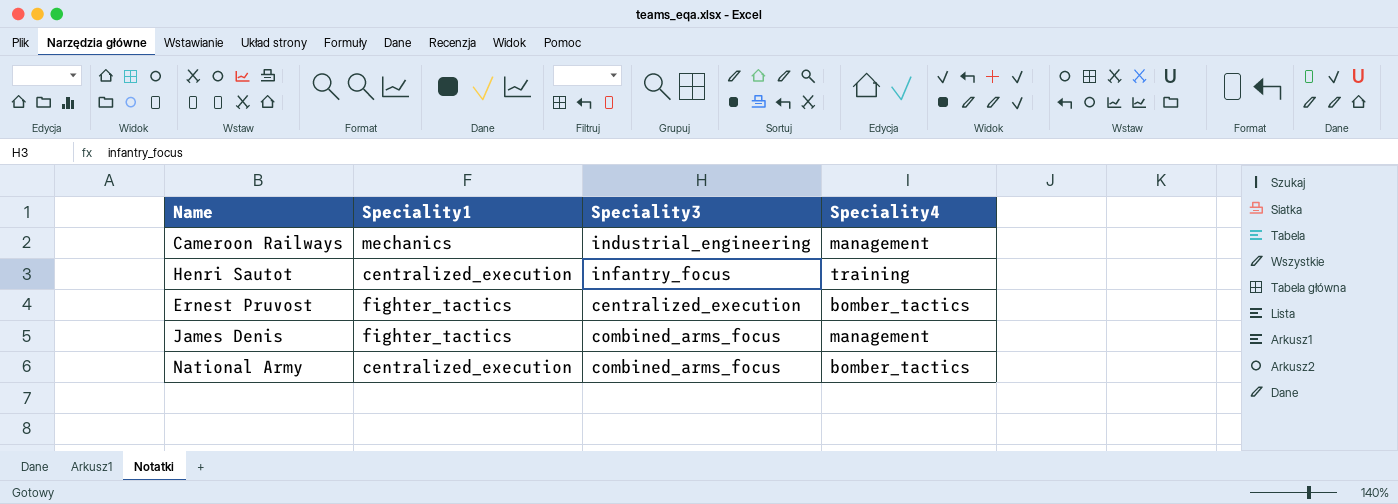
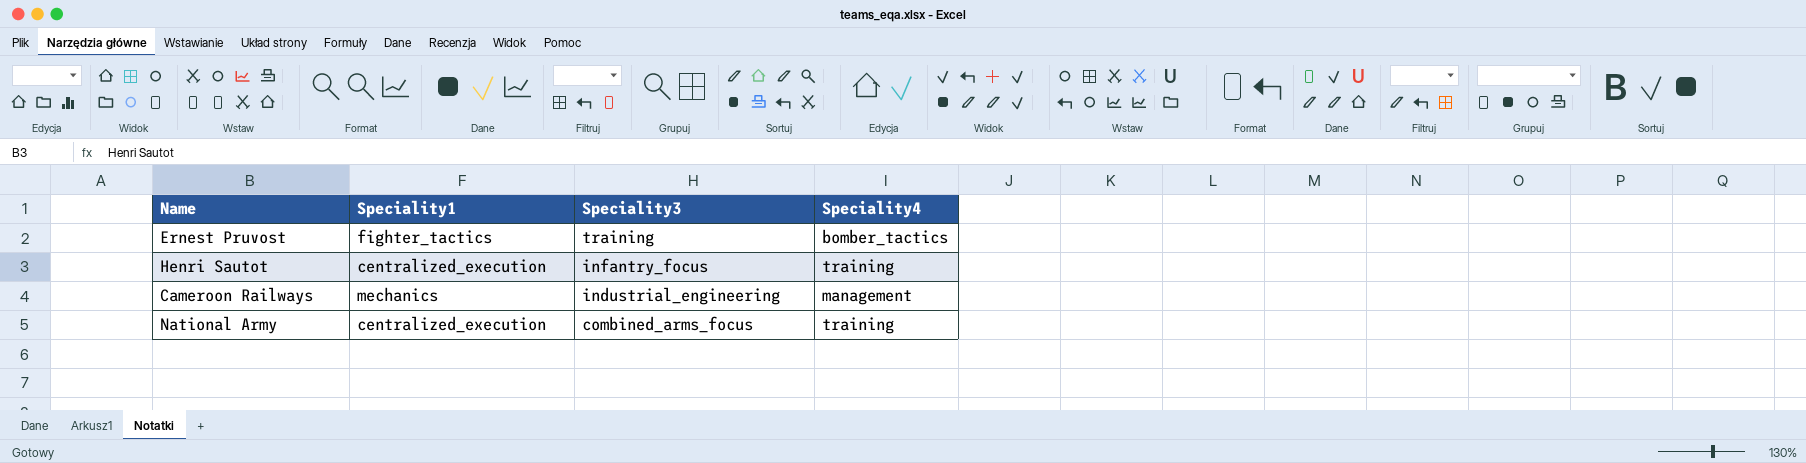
row order: none -> Speciality3 descending
row James Denis: fighter_tactics | combined_arms_focus | management -> none
Ernest Pruvost | Speciality3: centralized_execution -> training
National Army | Speciality4: bomber_tactics -> training

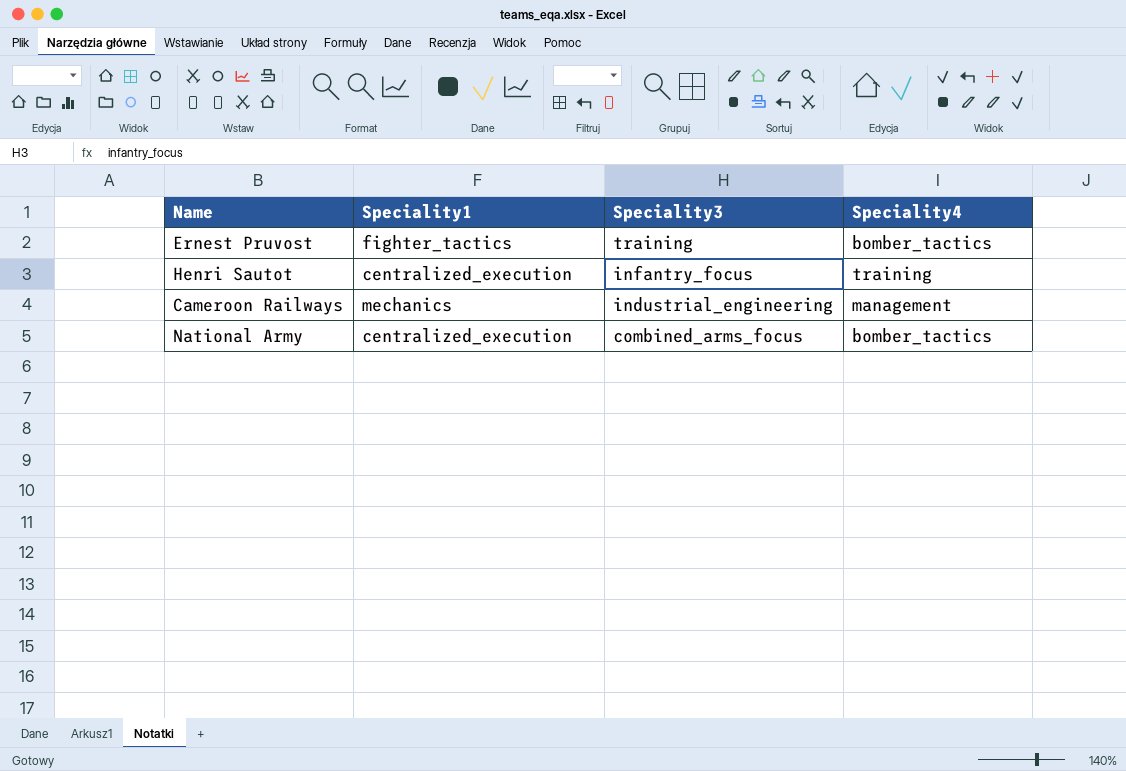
National Army | Speciality4: training -> bomber_tactics

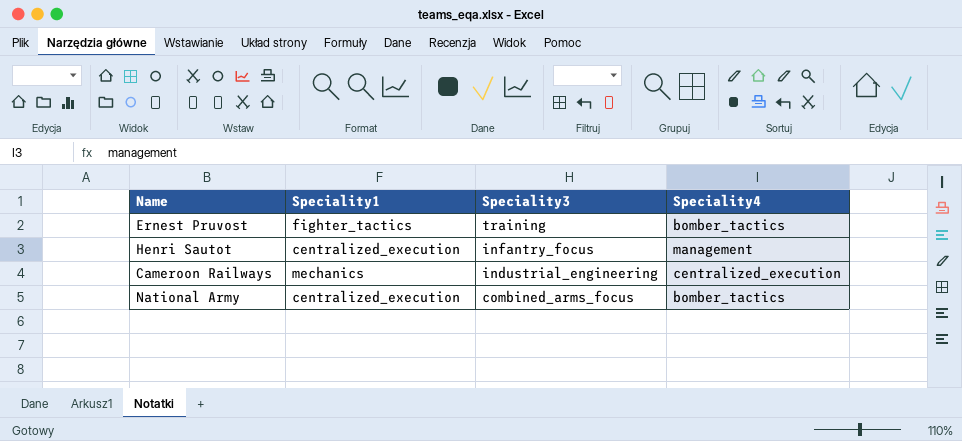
Henri Sautot | Speciality4: training -> management
Cameroon Railways | Speciality4: management -> centralized_execution

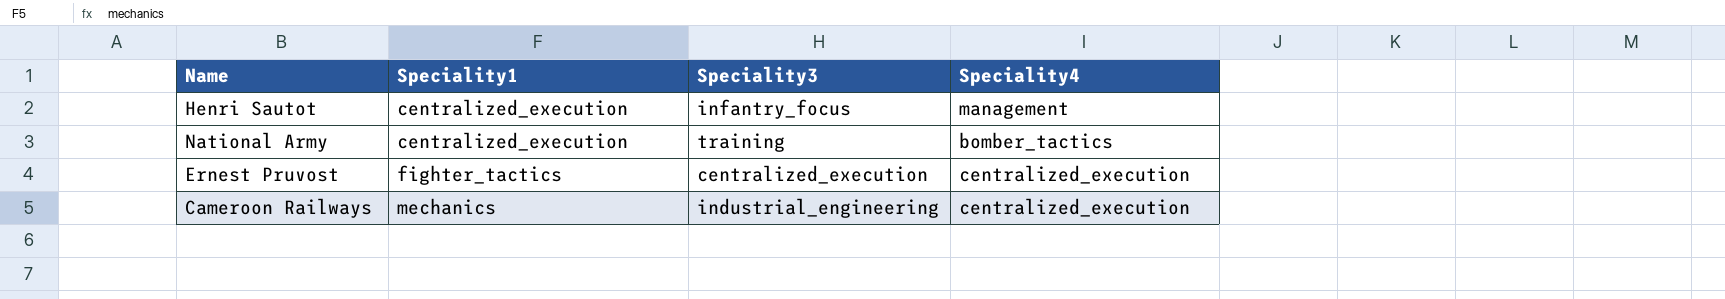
row order: Speciality3 descending -> Speciality1 ascending
National Army | Speciality3: combined_arms_focus -> training
Ernest Pruvost | Speciality3: training -> centralized_execution
Ernest Pruvost | Speciality4: bomber_tactics -> centralized_execution

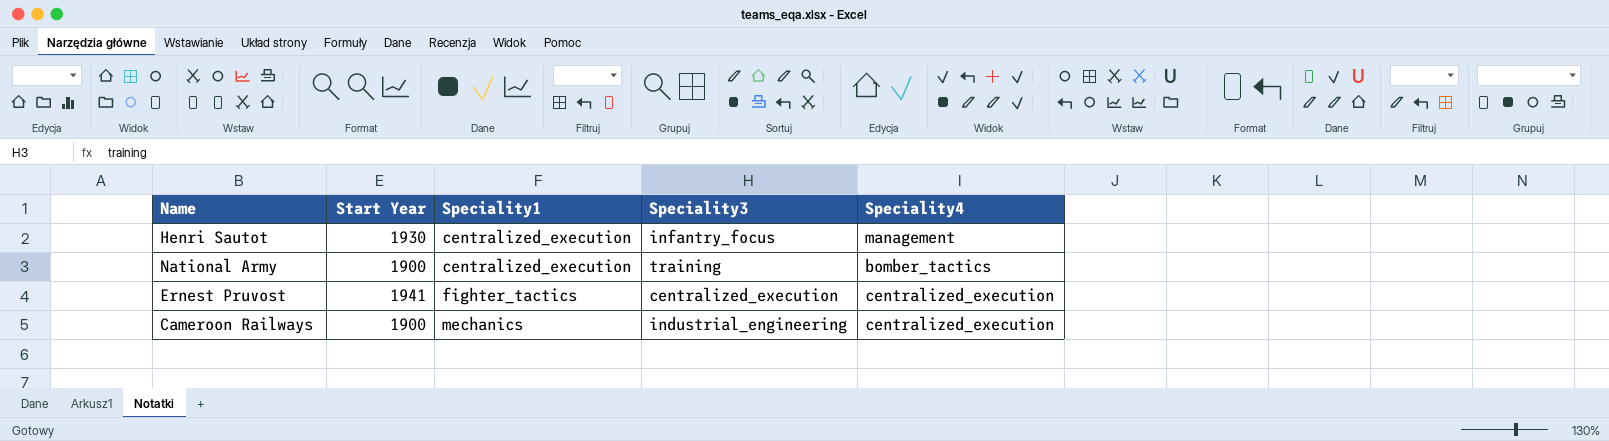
column Start Year | position: none -> 2

